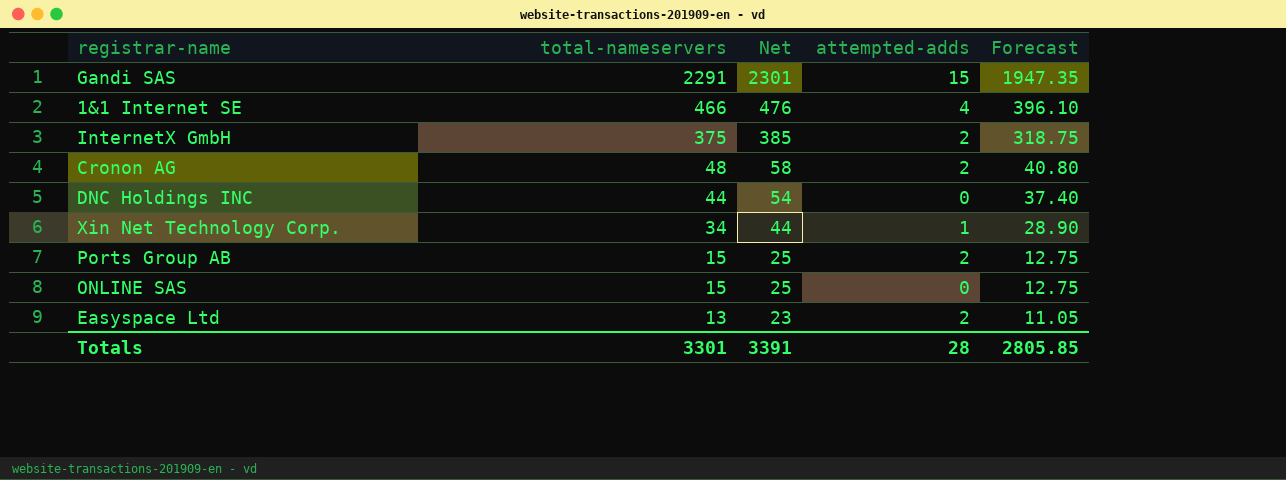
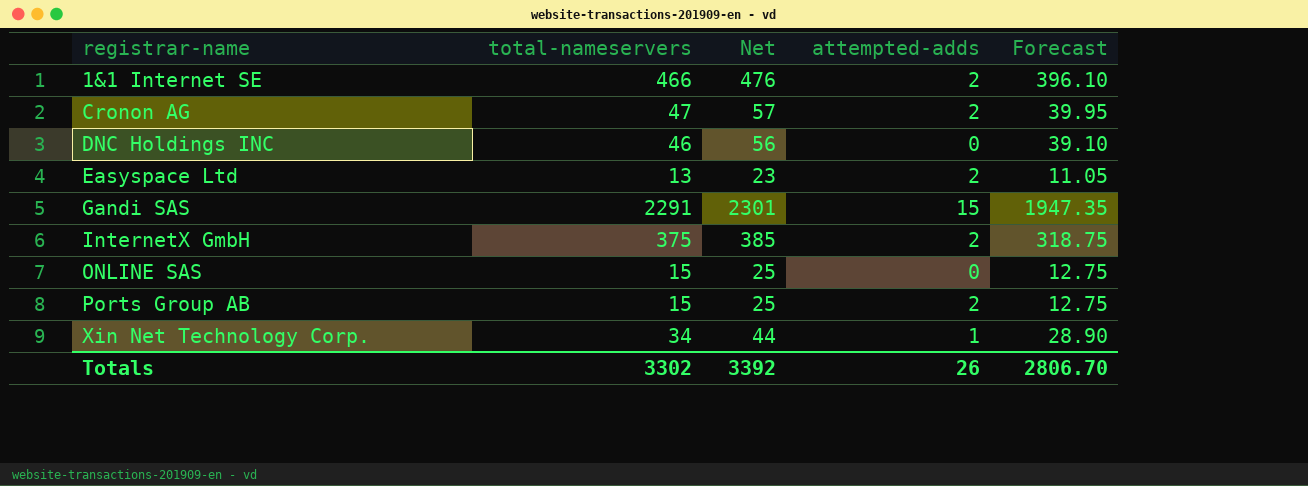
row order: total-nameservers descending -> registrar-name ascending
1&1 Internet SE | attempted-adds: 4 -> 2
Cronon AG | total-nameservers: 48 -> 47
Cronon AG | Net: 58 -> 57
Cronon AG | Forecast: 40.80 -> 39.95
DNC Holdings INC | total-nameservers: 44 -> 46
DNC Holdings INC | Net: 54 -> 56
DNC Holdings INC | Forecast: 37.40 -> 39.10
Totals | total-nameservers: 3301 -> 3302
Totals | Net: 3391 -> 3392
Totals | attempted-adds: 28 -> 26
Totals | Forecast: 2805.85 -> 2806.70

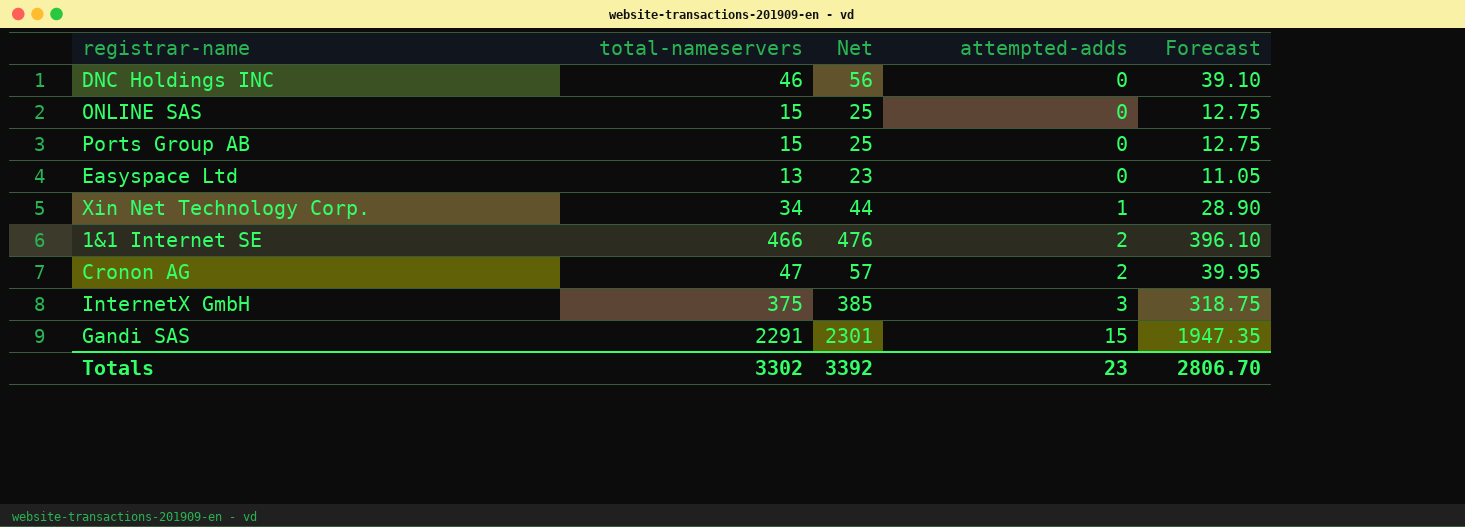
row order: registrar-name ascending -> attempted-adds ascending
Ports Group AB | attempted-adds: 2 -> 0
Easyspace Ltd | attempted-adds: 2 -> 0
InternetX GmbH | attempted-adds: 2 -> 3
Totals | attempted-adds: 26 -> 23

